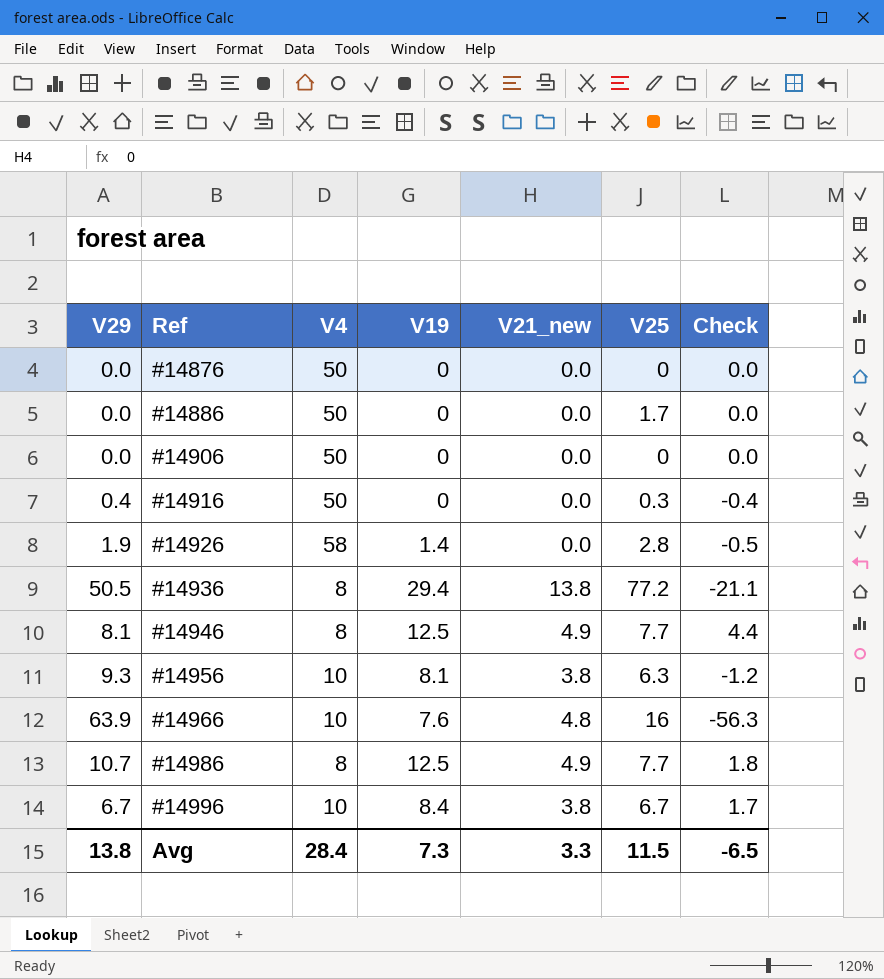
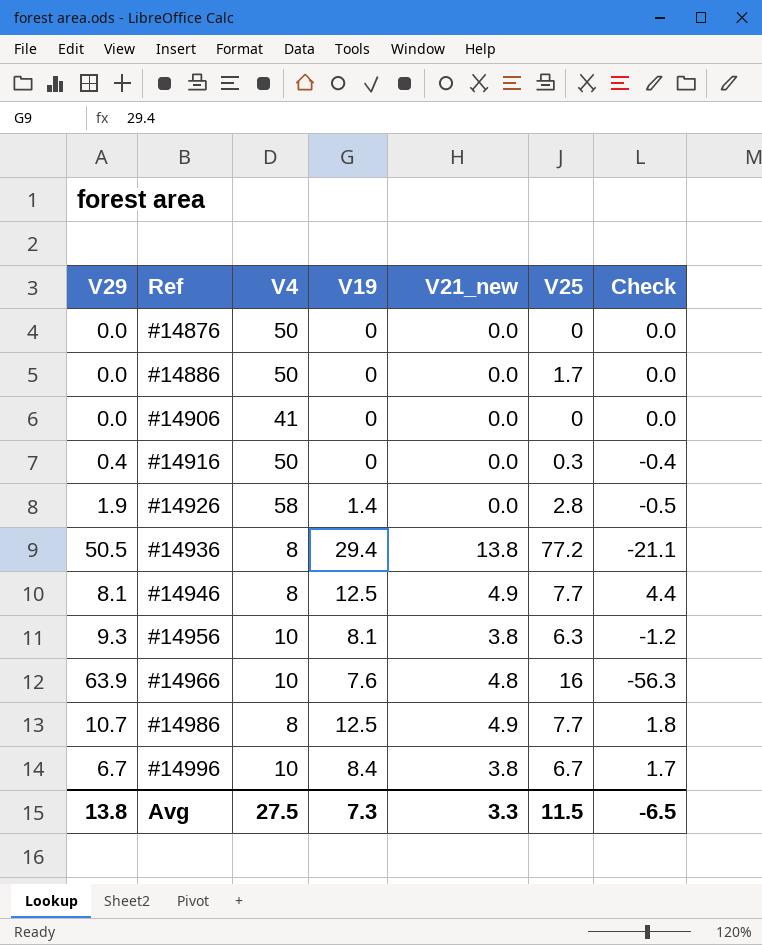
#14906 | V4: 50 -> 41
Avg | V4: 28.4 -> 27.5

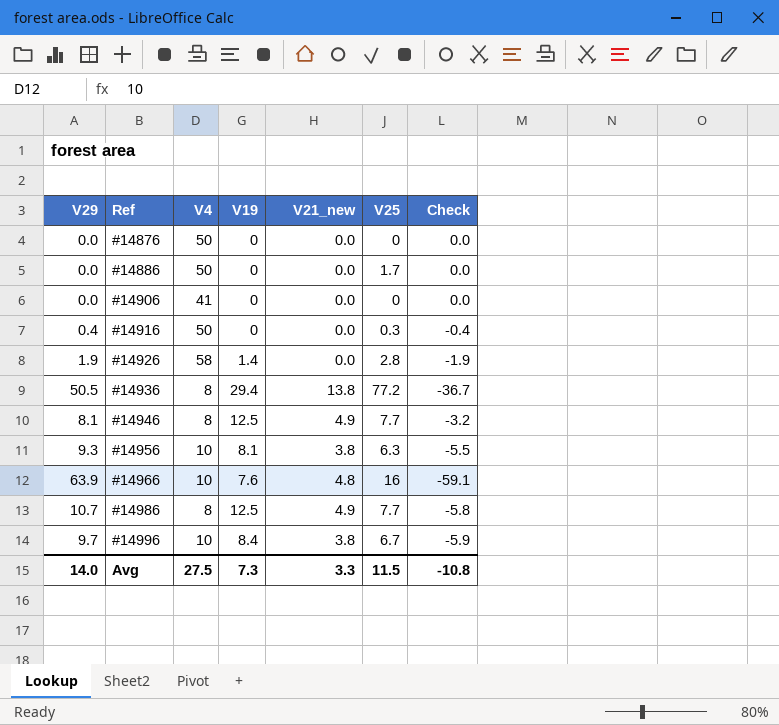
column Check | formula: [V19] - [V29] -> [V21_new] - [V29]
#14996 | V29: 6.7 -> 9.7
Avg | V29: 13.8 -> 14.0
Avg | Check: -6.5 -> -10.8

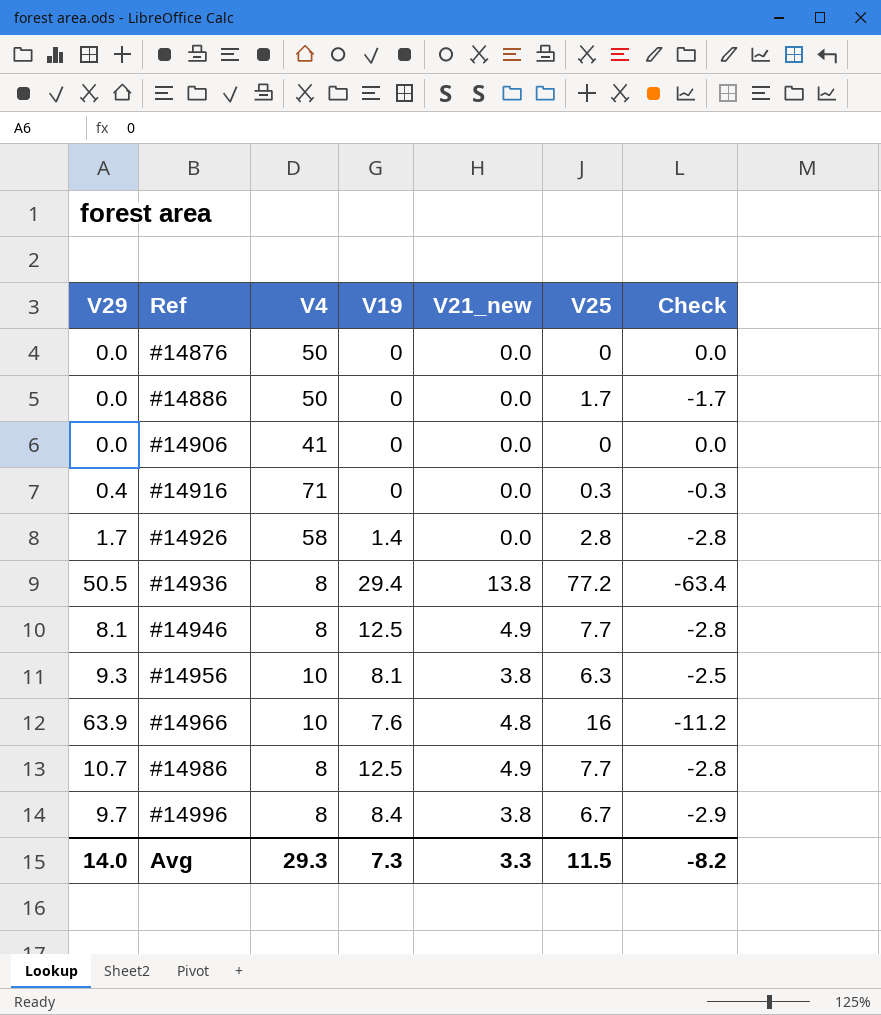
column Check | formula: [V21_new] - [V29] -> [V21_new] - [V25]
#14916 | V4: 50 -> 71
#14926 | V29: 1.9 -> 1.7
#14996 | V4: 10 -> 8
Avg | V4: 27.5 -> 29.3
Avg | Check: -10.8 -> -8.2

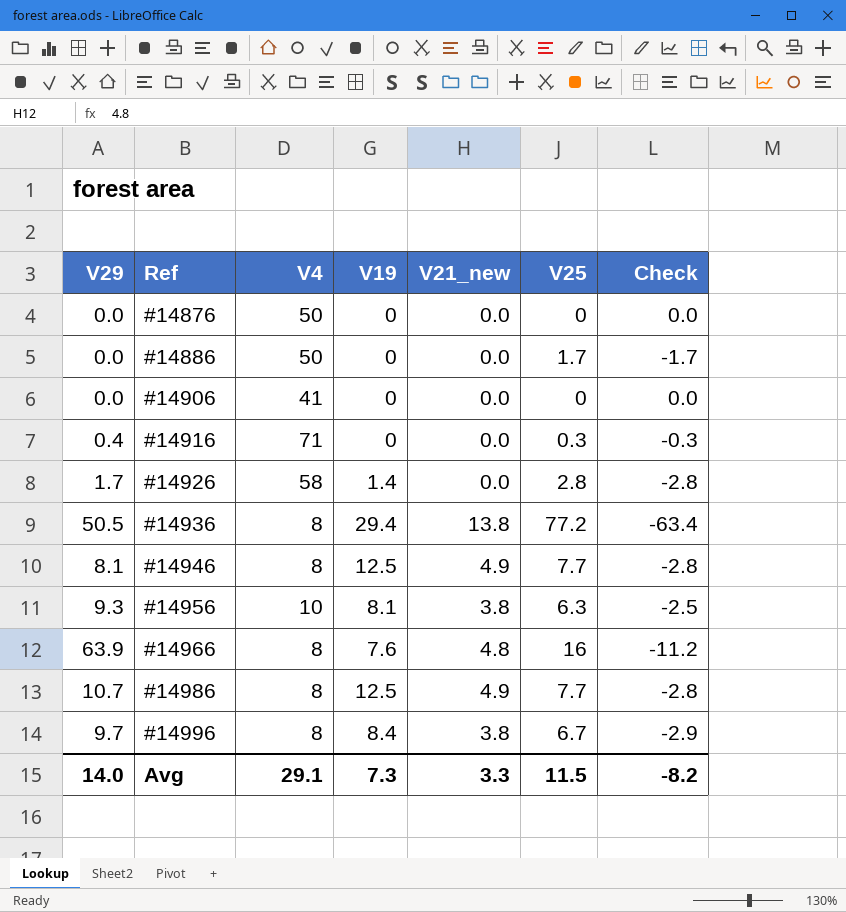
#14966 | V4: 10 -> 8
Avg | V4: 29.3 -> 29.1

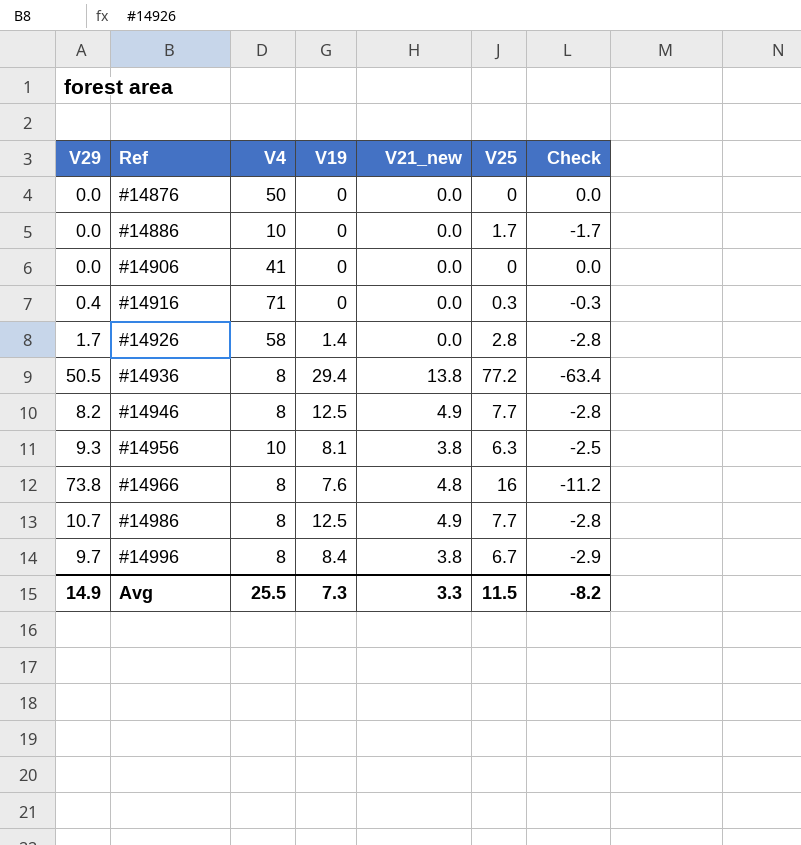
#14886 | V4: 50 -> 10
#14946 | V29: 8.1 -> 8.2
#14966 | V29: 63.9 -> 73.8
Avg | V29: 14.0 -> 14.9
Avg | V4: 29.1 -> 25.5

